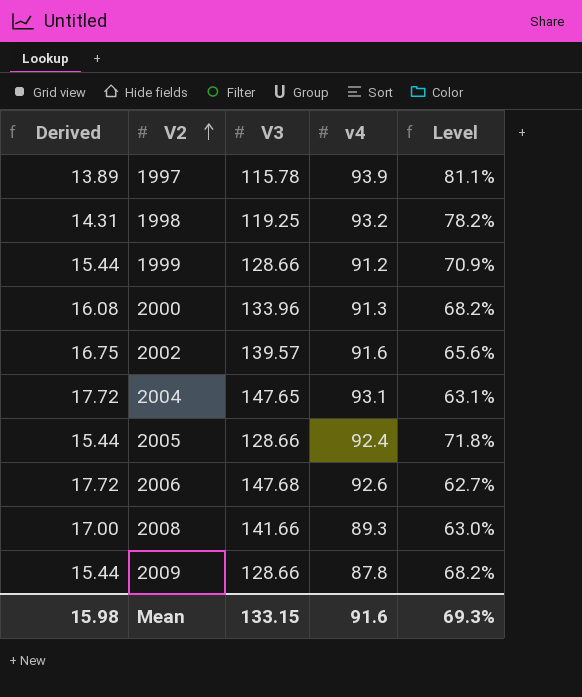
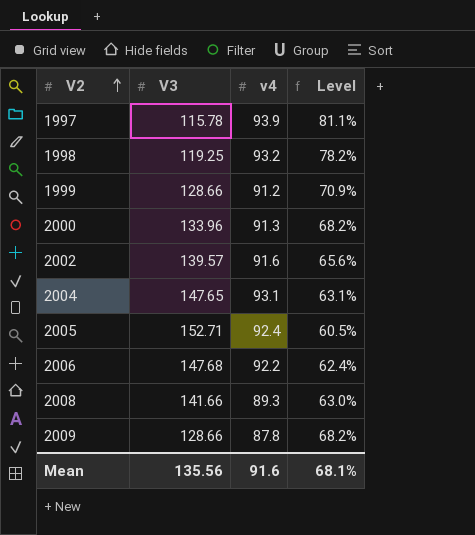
column Derived | formula: [V3] * 0.12 -> none
2005 | V3: 128.66 -> 152.71
2005 | Level: 71.8% -> 60.5%
2006 | v4: 92.6 -> 92.2
2006 | Level: 62.7% -> 62.4%
Mean | V3: 133.15 -> 135.56
Mean | Level: 69.3% -> 68.1%

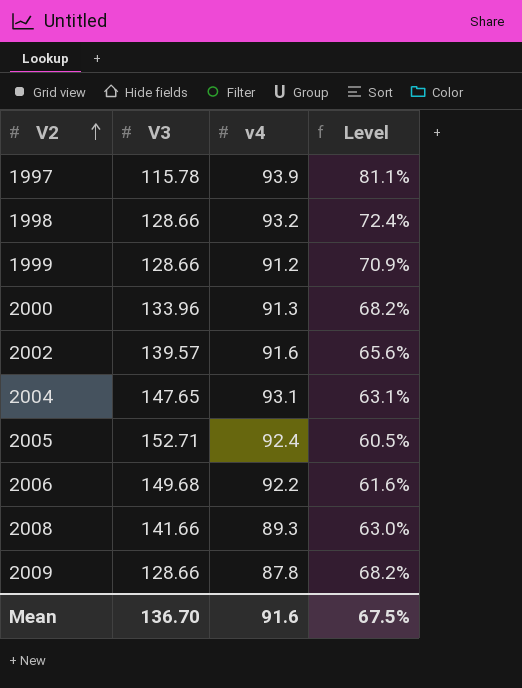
1998 | V3: 119.25 -> 128.66
1998 | Level: 78.2% -> 72.4%
2006 | V3: 147.68 -> 149.68
2006 | Level: 62.4% -> 61.6%
Mean | V3: 135.56 -> 136.70
Mean | Level: 68.1% -> 67.5%

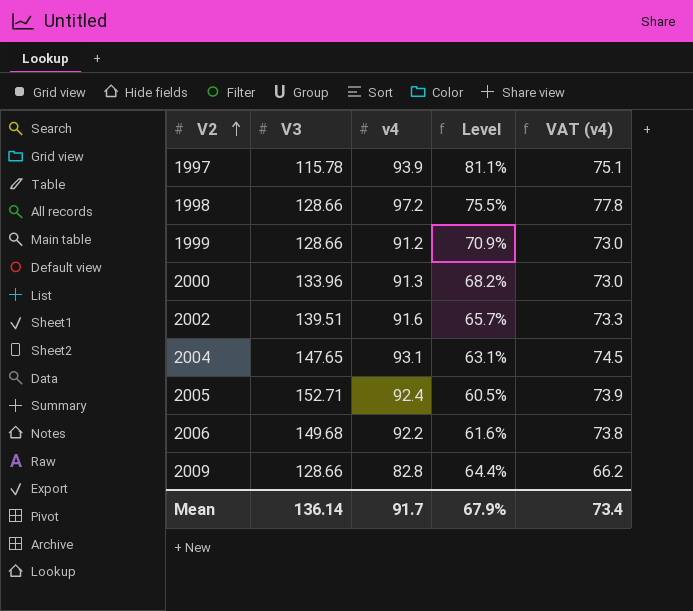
column VAT (v4) | formula: none -> [v4] * 0.8
row 2008: 141.66 | 89.3 | 63.0% -> none
1998 | v4: 93.2 -> 97.2
1998 | Level: 72.4% -> 75.5%
2002 | V3: 139.57 -> 139.51
2002 | Level: 65.6% -> 65.7%
2009 | v4: 87.8 -> 82.8
2009 | Level: 68.2% -> 64.4%
Mean | V3: 136.70 -> 136.14
Mean | v4: 91.6 -> 91.7
Mean | Level: 67.5% -> 67.9%

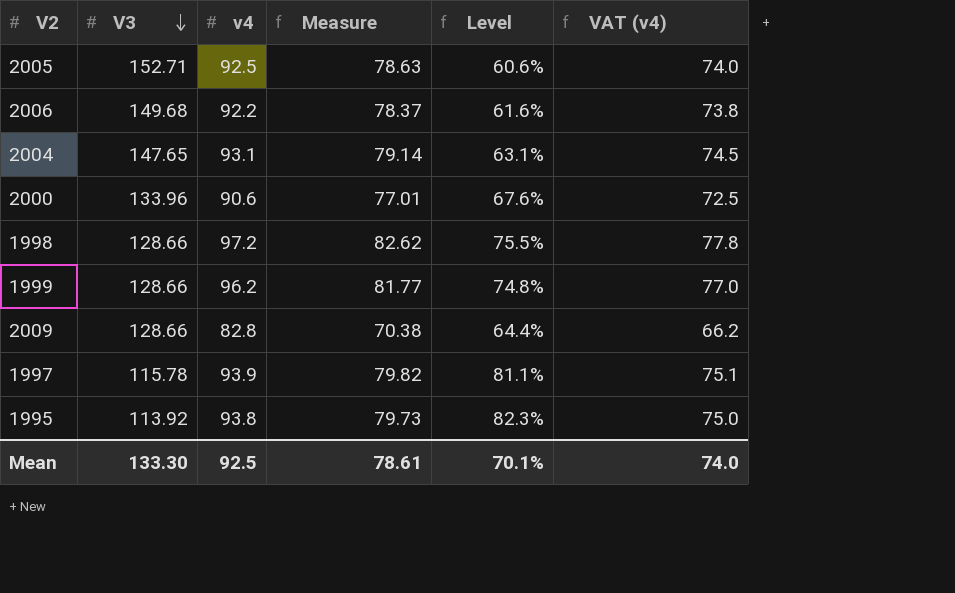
row order: V2 ascending -> V3 descending
column Measure | formula: none -> [v4] * 0.85
row 2002: 139.51 | 91.6 | 65.7% | 73.3 -> none
2005 | v4: 92.4 -> 92.5
2005 | Level: 60.5% -> 60.6%
2005 | VAT (v4): 73.9 -> 74.0
2000 | v4: 91.3 -> 90.6
2000 | Level: 68.2% -> 67.6%
2000 | VAT (v4): 73.0 -> 72.5
1999 | v4: 91.2 -> 96.2
1999 | Level: 70.9% -> 74.8%
1999 | VAT (v4): 73.0 -> 77.0
row 1995: none -> 113.92 | 93.8 | 79.73 | 82.3% | 75.0
Mean | V3: 136.14 -> 133.30
Mean | v4: 91.7 -> 92.5
Mean | Level: 67.9% -> 70.1%
Mean | VAT (v4): 73.4 -> 74.0

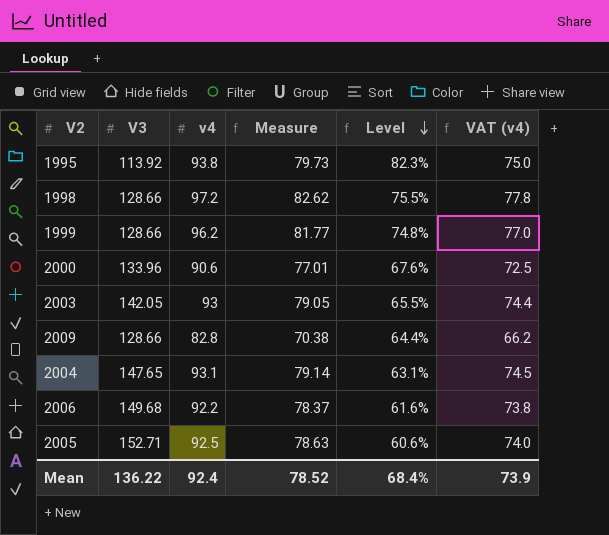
row order: V3 descending -> Level descending
row 1997: 115.78 | 93.9 | 79.82 | 81.1% | 75.1 -> none
row 2003: none -> 142.05 | 93 | 79.05 | 65.5% | 74.4
Mean | V3: 133.30 -> 136.22
Mean | v4: 92.5 -> 92.4
Mean | Measure: 78.61 -> 78.52
Mean | Level: 70.1% -> 68.4%
Mean | VAT (v4): 74.0 -> 73.9

